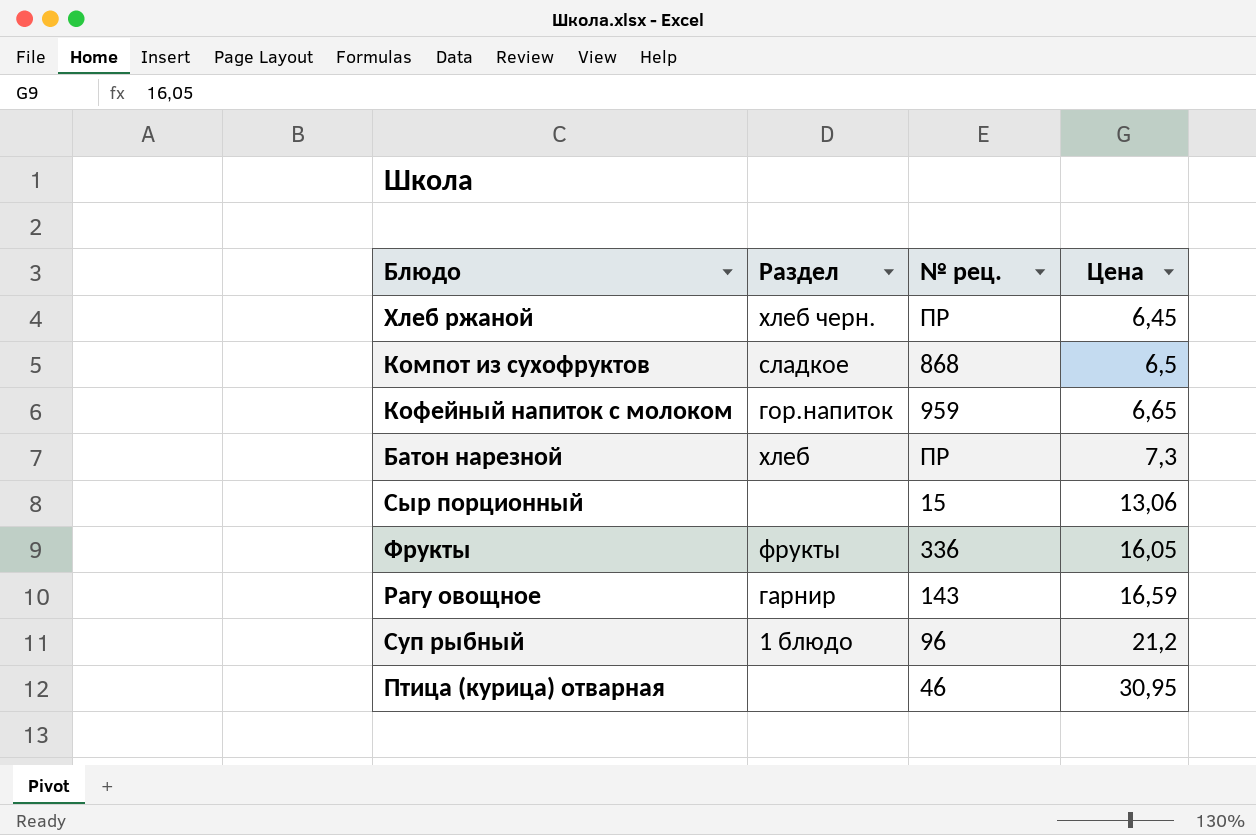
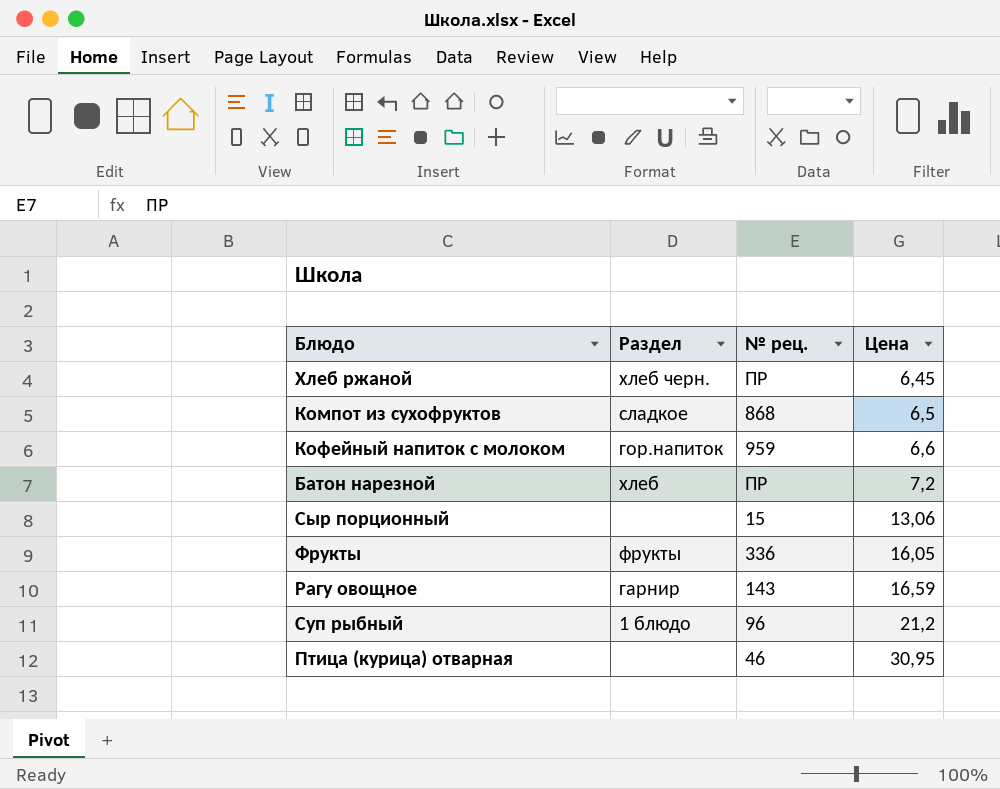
Кофейный напиток с молоком | Цена: 6,65 -> 6,6
Батон нарезной | Цена: 7,3 -> 7,2

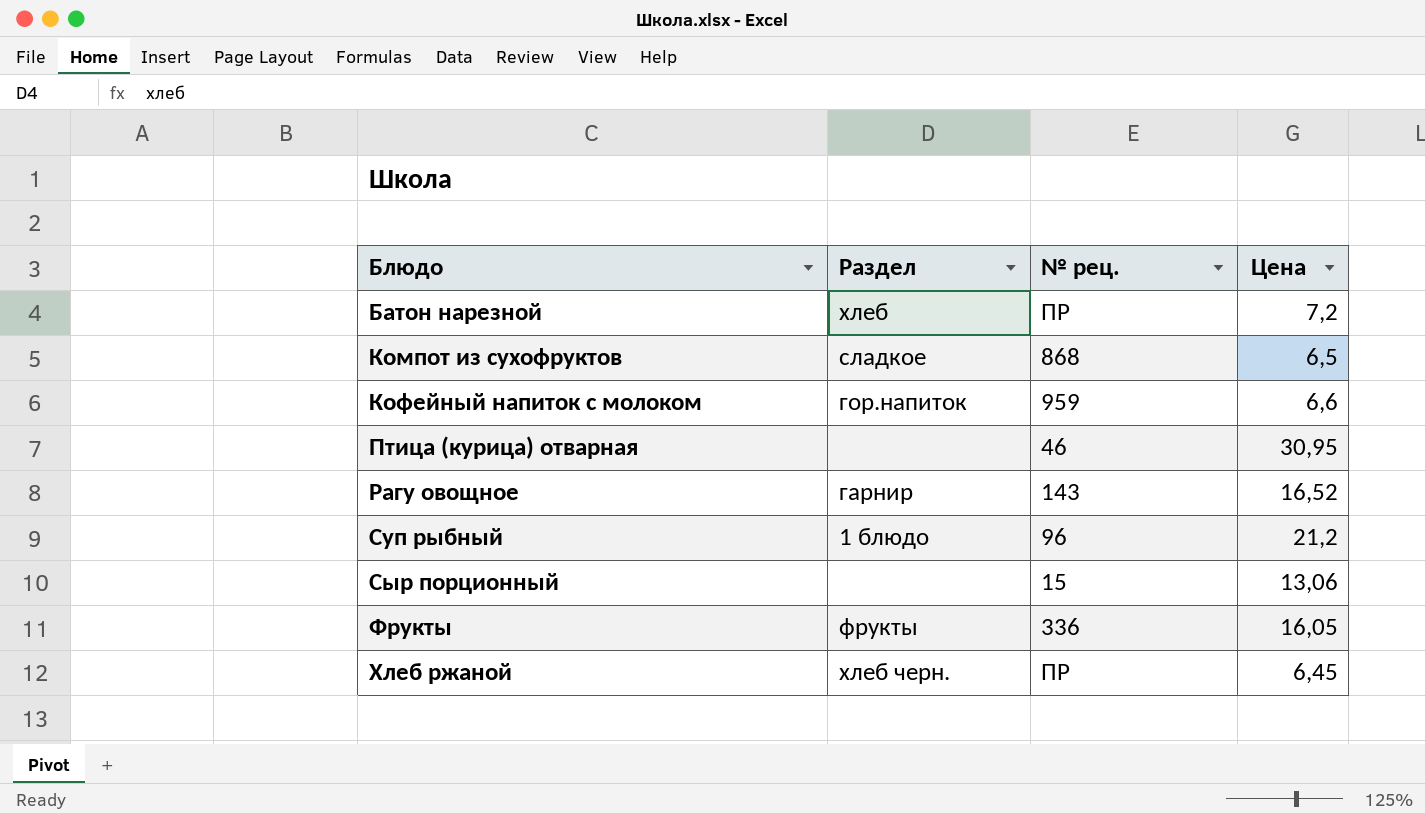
row order: Цена ascending -> Блюдо ascending
Рагу овощное | Цена: 16,59 -> 16,52

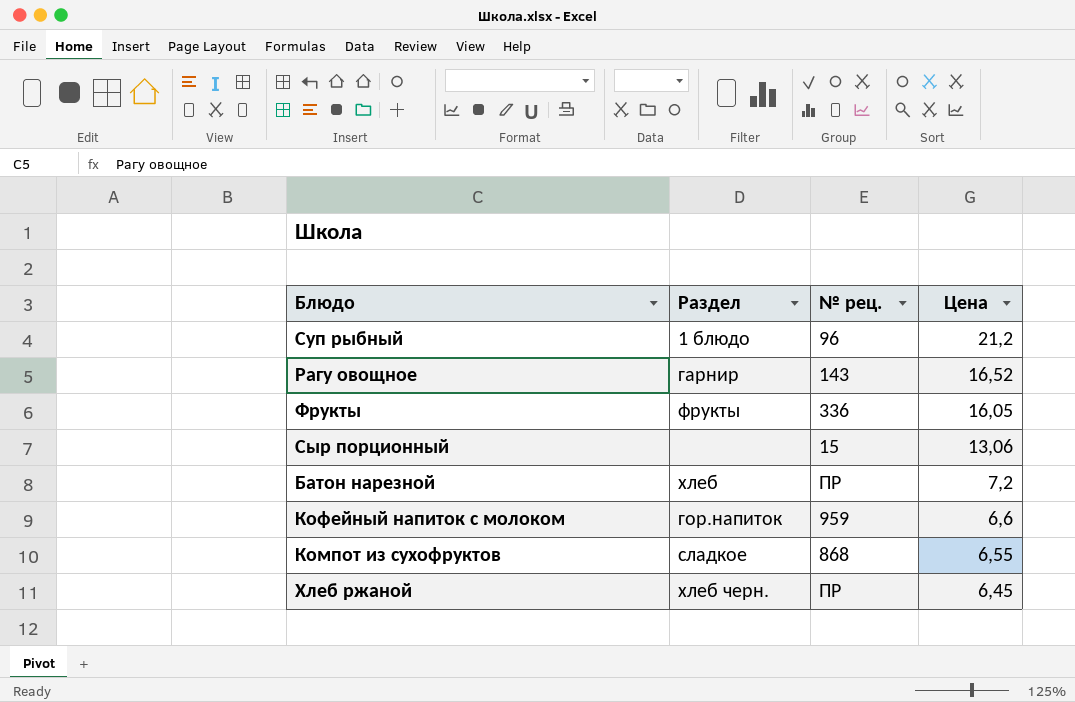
row order: Блюдо ascending -> Цена descending
row Птица (курица) отварная: none | 46 | 30,95 -> none
Компот из сухофруктов | Цена: 6,5 -> 6,55

